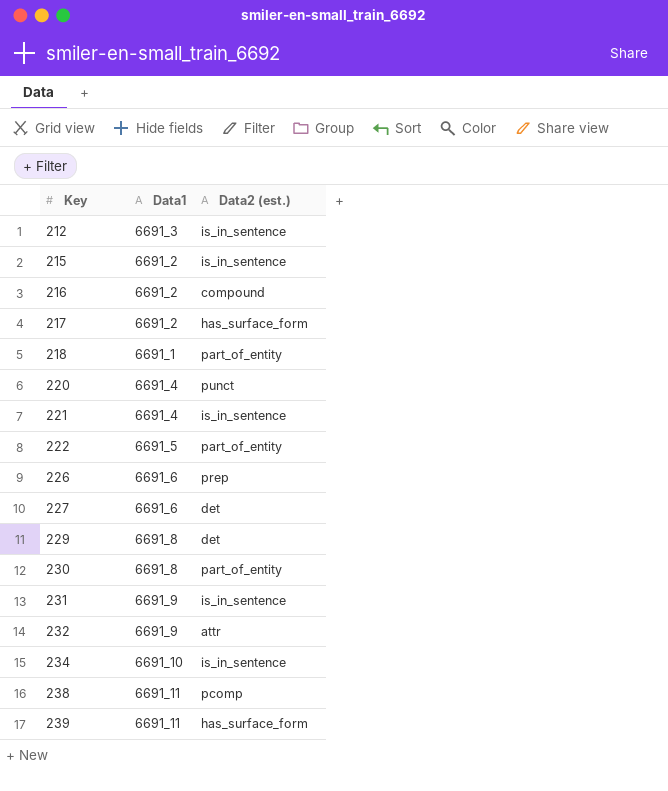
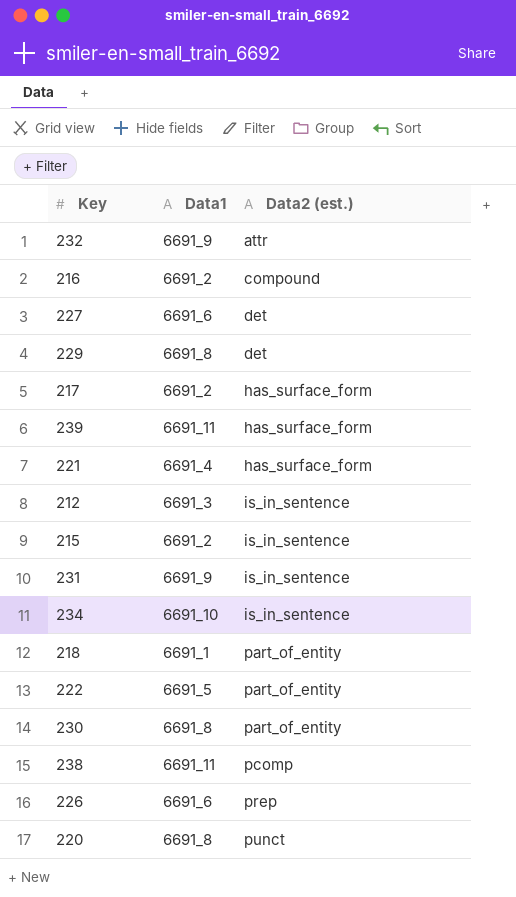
row order: Key ascending -> Data2 (est.) ascending
221 | Data2 (est.): is_in_sentence -> has_surface_form
220 | Data1: 6691_4 -> 6691_8

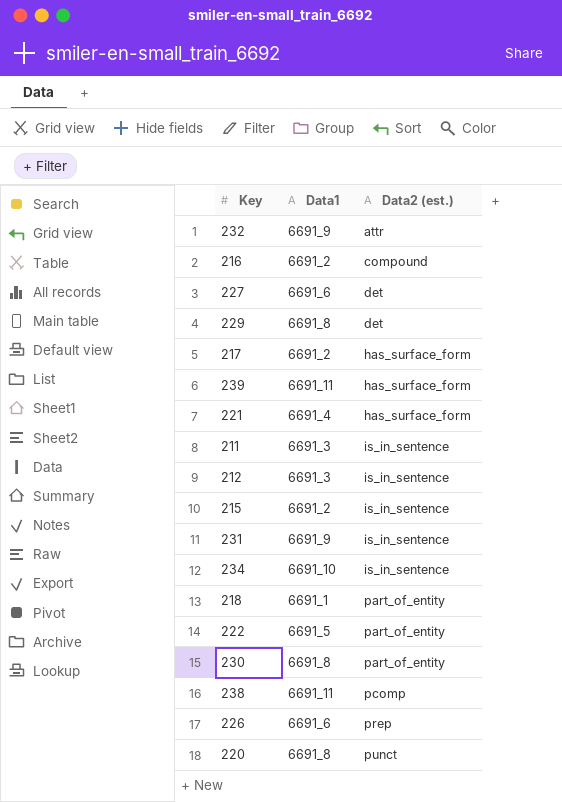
row 211: none -> 6691_3 | is_in_sentence

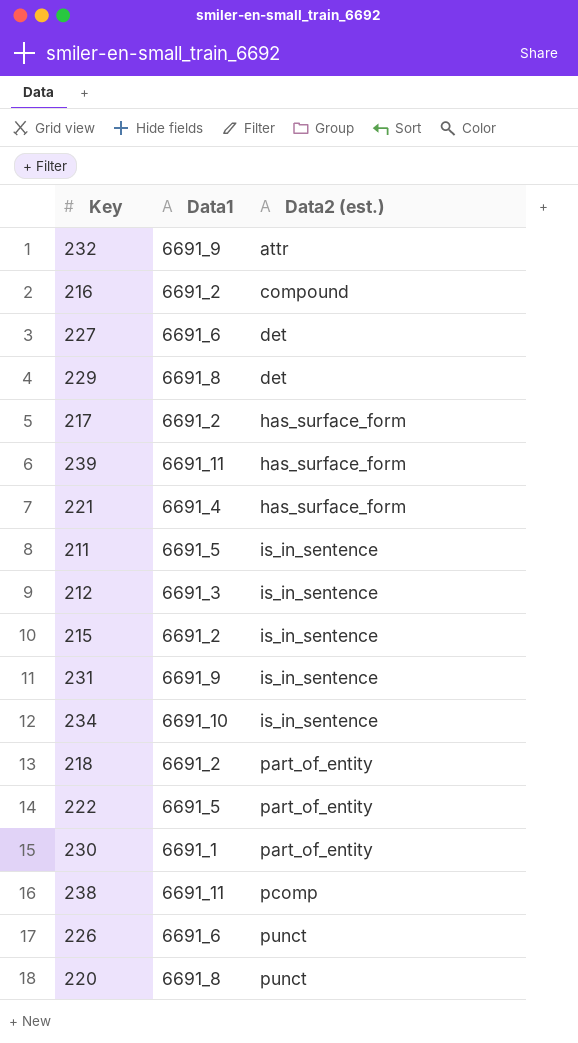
211 | Data1: 6691_3 -> 6691_5
218 | Data1: 6691_1 -> 6691_2
230 | Data1: 6691_8 -> 6691_1
226 | Data2 (est.): prep -> punct

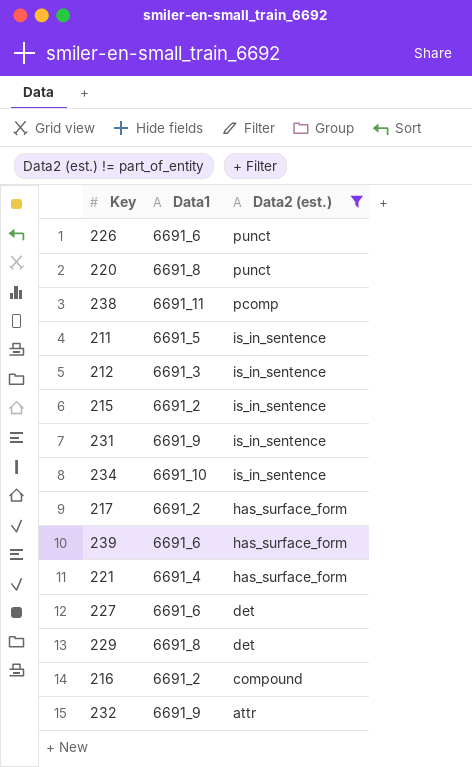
filter: none -> Data2 (est.) != part_of_entity
row order: Data2 (est.) ascending -> Data2 (est.) descending
239 | Data1: 6691_11 -> 6691_6

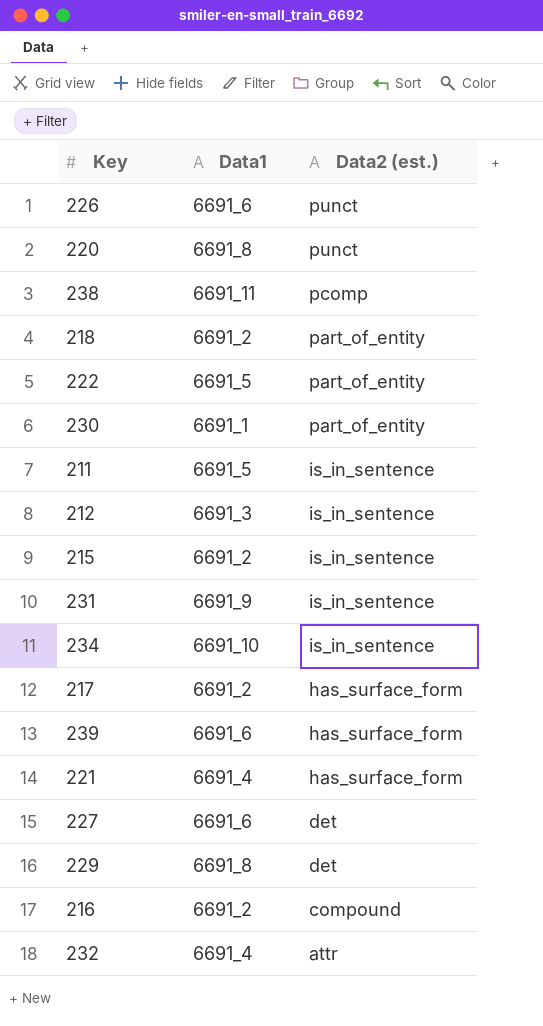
filter: Data2 (est.) != part_of_entity -> none
232 | Data1: 6691_9 -> 6691_4

